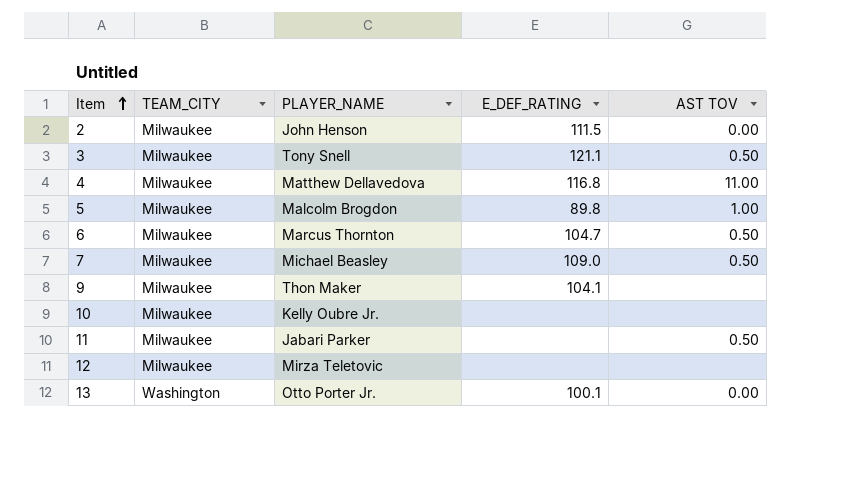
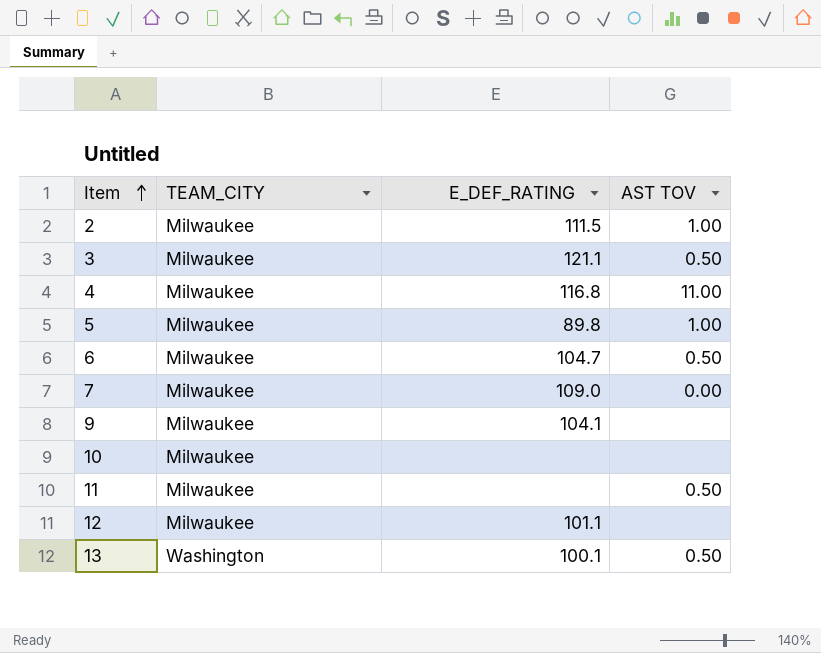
column PLAYER_NAME | position: 3 -> none
2 | AST TOV: 0.00 -> 1.00
7 | AST TOV: 0.50 -> 0.00
12 | E_DEF_RATING: none -> 101.1
13 | AST TOV: 0.00 -> 0.50

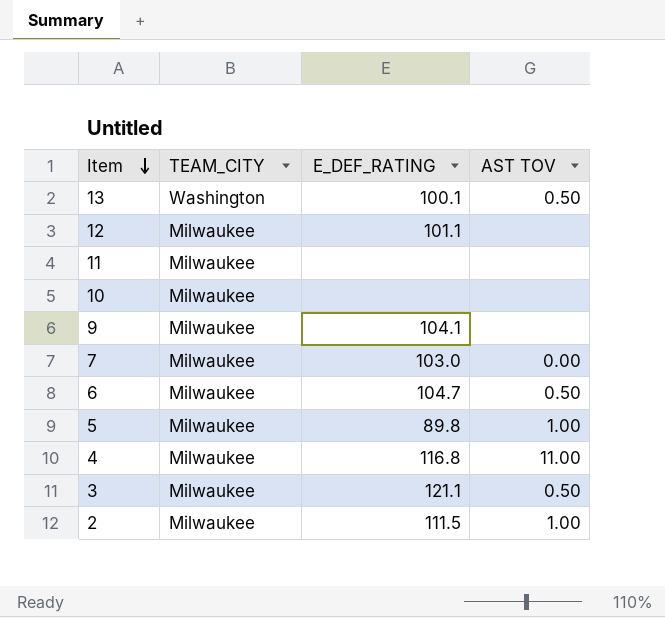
row order: Item ascending -> Item descending
11 | AST TOV: 0.50 -> none
7 | E_DEF_RATING: 109.0 -> 103.0

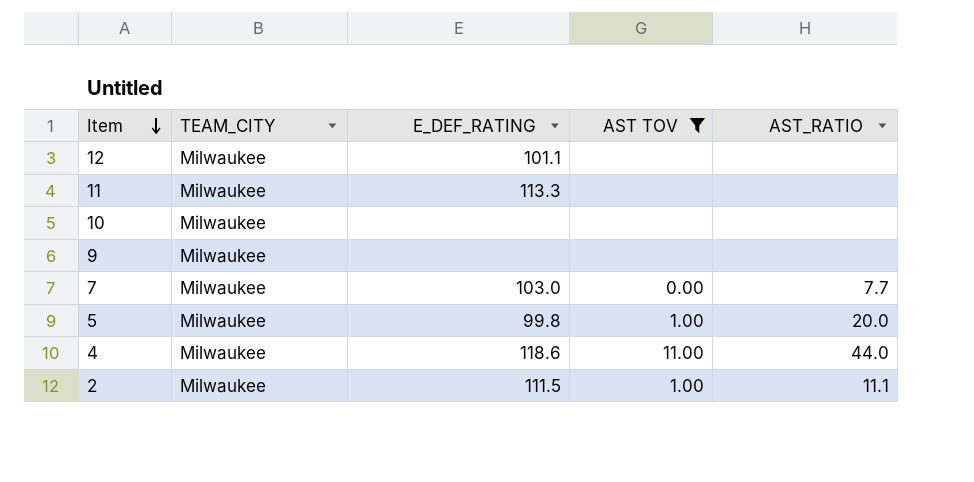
filter: none -> AST TOV != 0.50
column AST_RATIO | position: none -> 5
11 | E_DEF_RATING: none -> 113.3
9 | E_DEF_RATING: 104.1 -> none
5 | E_DEF_RATING: 89.8 -> 99.8
4 | E_DEF_RATING: 116.8 -> 118.6

